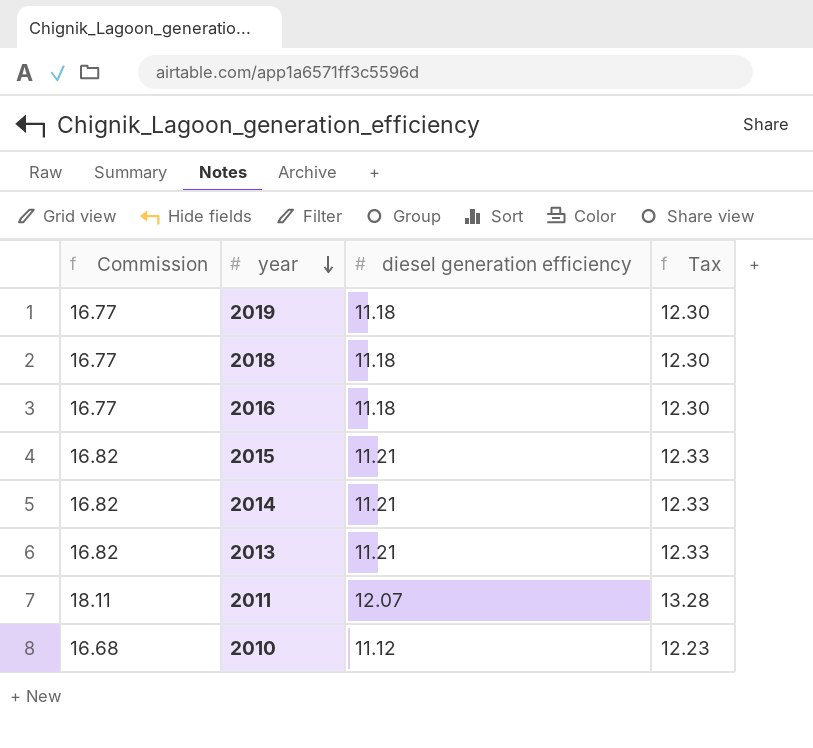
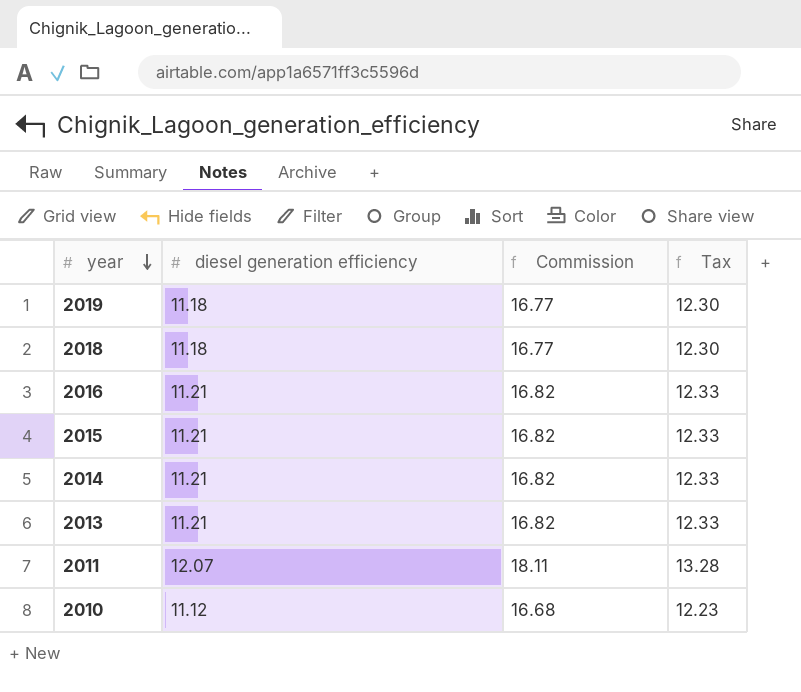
column Commission | position: 1 -> 3
2016 | diesel generation efficiency: 11.18 -> 11.21
2016 | Commission: 16.77 -> 16.82
2016 | Tax: 12.30 -> 12.33

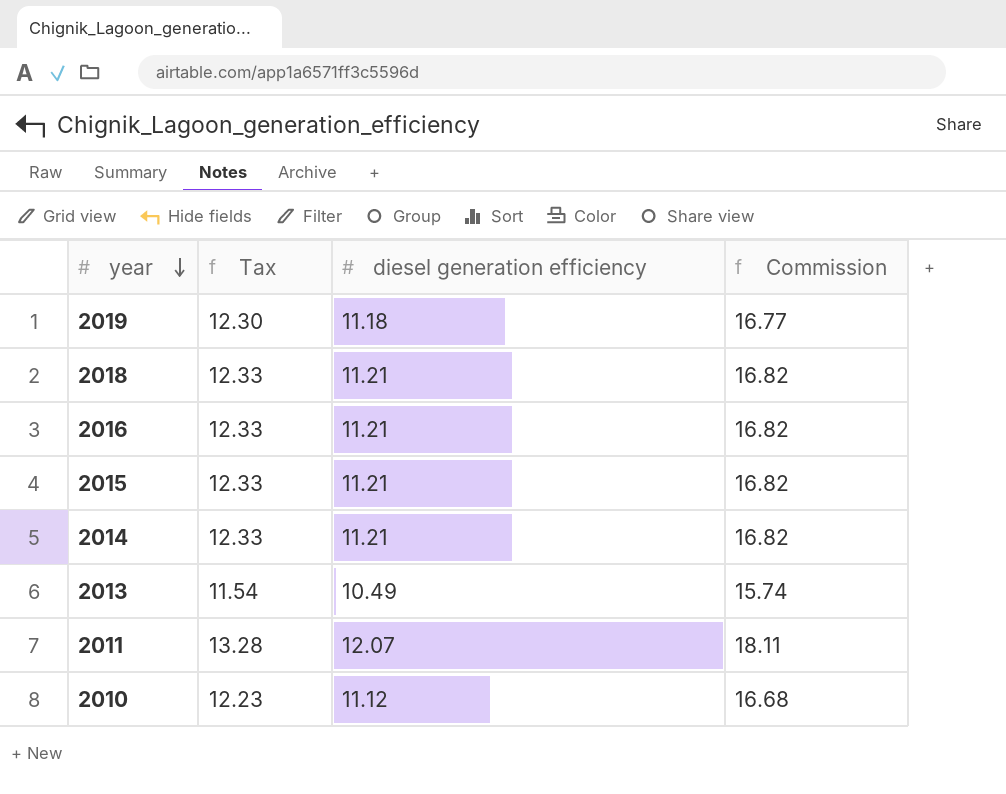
column Tax | position: 4 -> 2
2018 | Tax: 12.30 -> 12.33
2018 | diesel generation efficiency: 11.18 -> 11.21
2018 | Commission: 16.77 -> 16.82
2013 | Tax: 12.33 -> 11.54
2013 | diesel generation efficiency: 11.21 -> 10.49
2013 | Commission: 16.82 -> 15.74

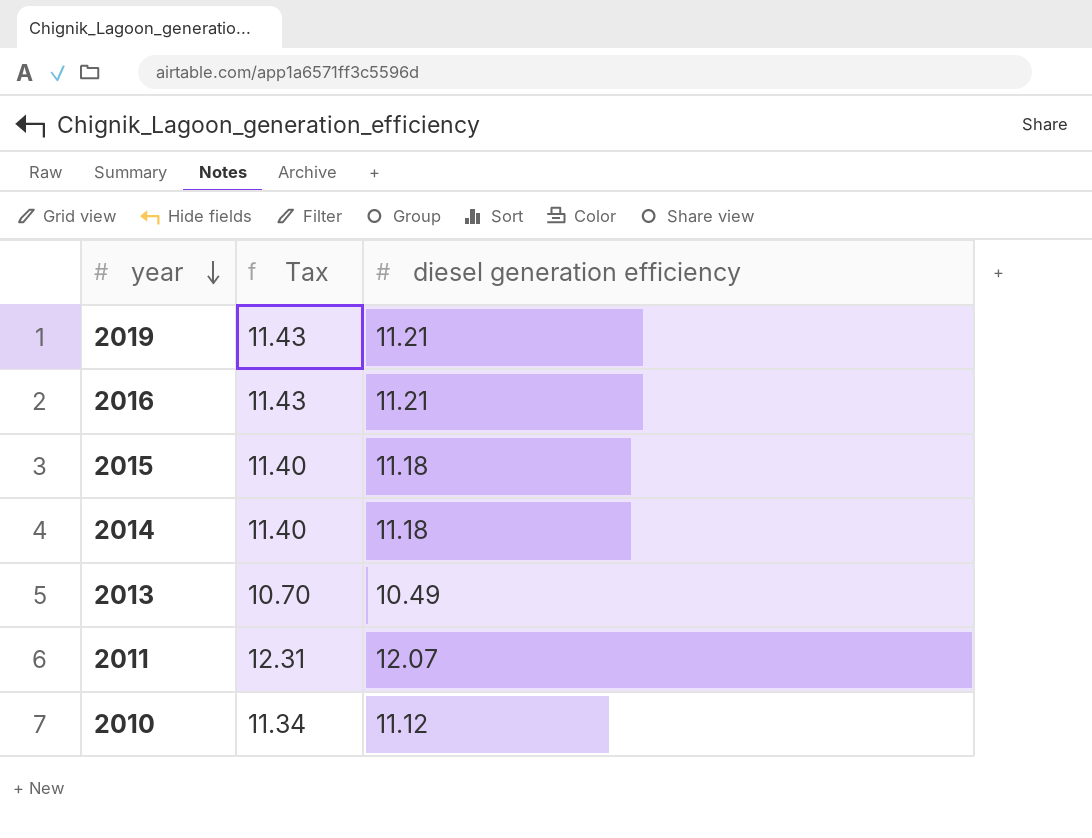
column Commission | formula: [diesel generation efficiency] * 1.5 -> none
column Tax | formula: [diesel generation efficiency] * 1.1 -> [diesel generation efficiency] * 1.02
row 2018: 12.33 | 11.21 | 16.82 -> none
2019 | diesel generation efficiency: 11.18 -> 11.21
2015 | diesel generation efficiency: 11.21 -> 11.18
2014 | diesel generation efficiency: 11.21 -> 11.18

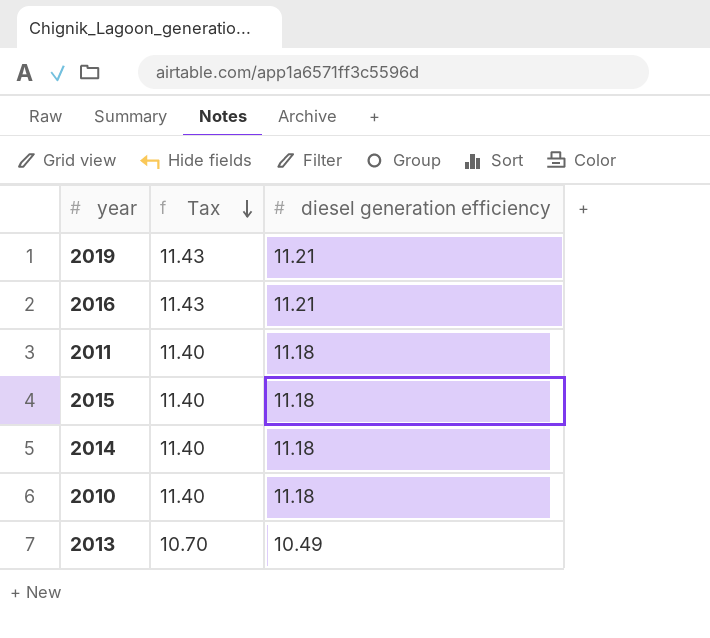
row order: year descending -> Tax descending
2011 | Tax: 12.31 -> 11.40
2011 | diesel generation efficiency: 12.07 -> 11.18
2010 | Tax: 11.34 -> 11.40
2010 | diesel generation efficiency: 11.12 -> 11.18

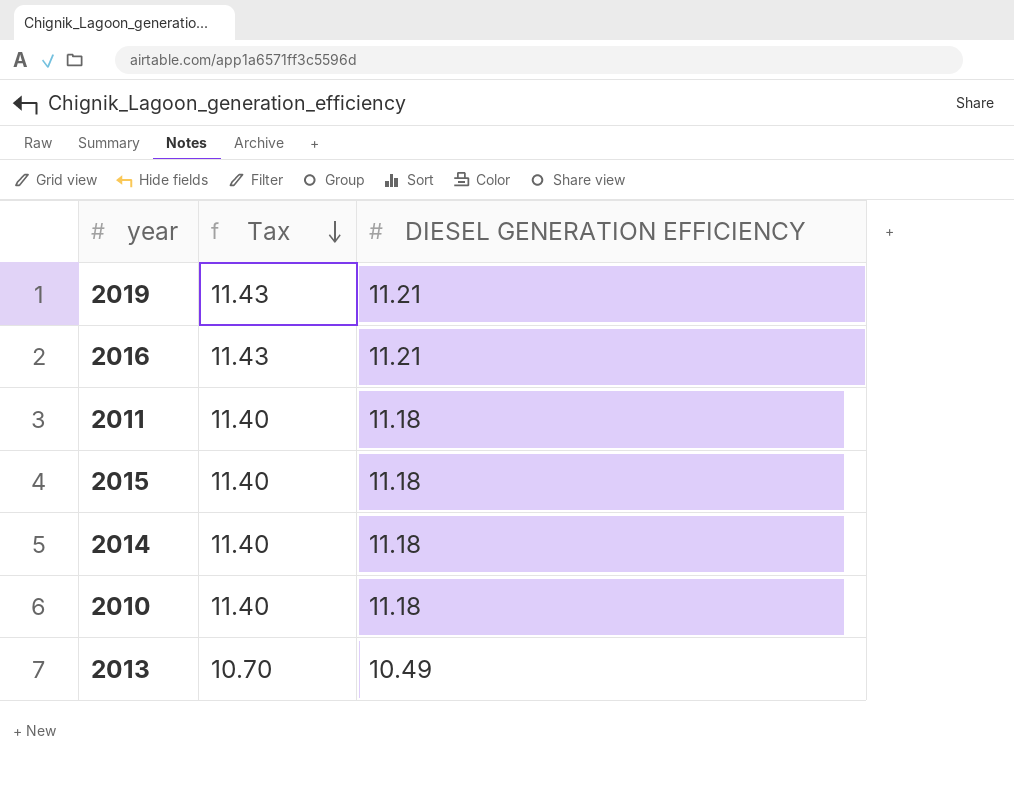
column name: diesel generation efficiency -> DIESEL GENERATION EFFICIENCY

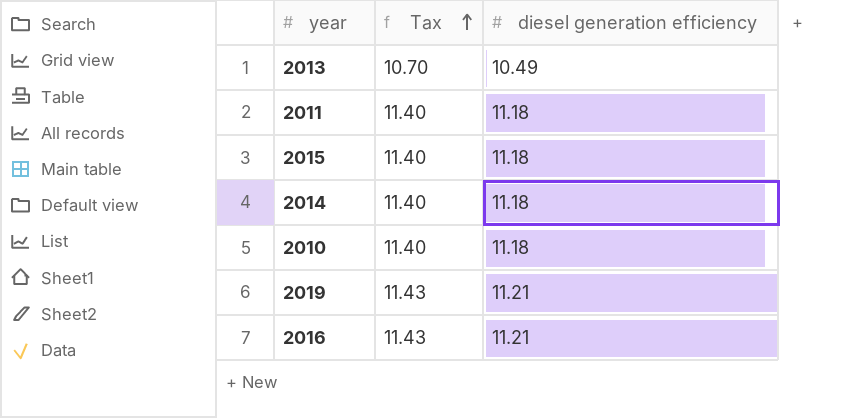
row order: Tax descending -> Tax ascending
column name: DIESEL GENERATION EFFICIENCY -> diesel generation efficiency

